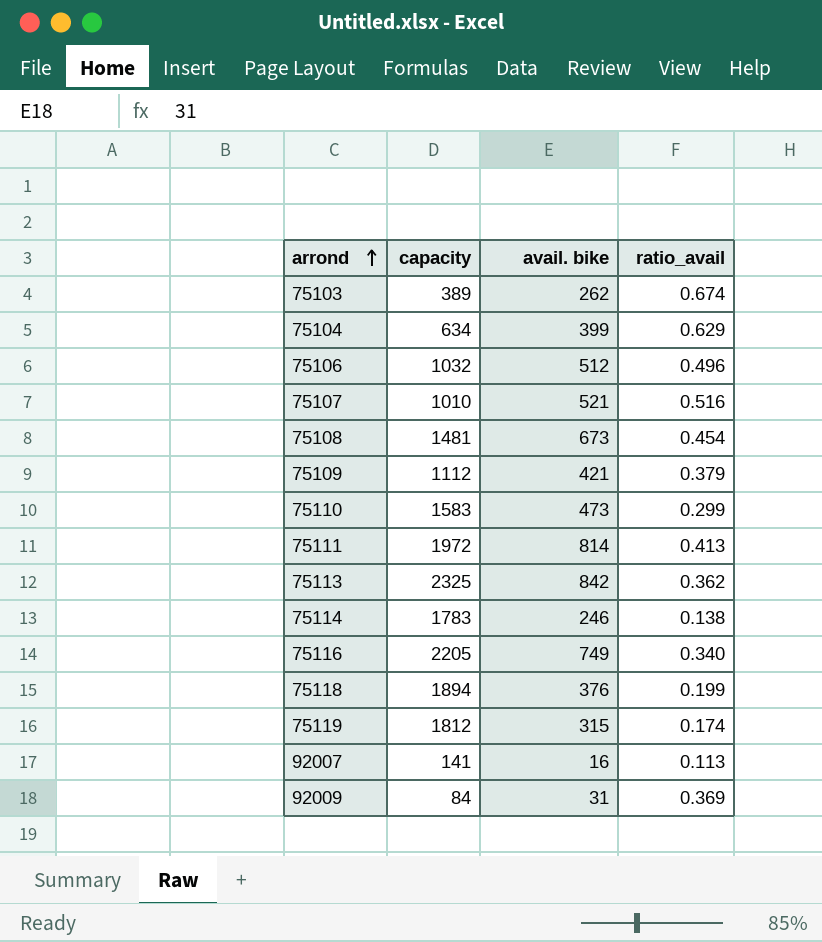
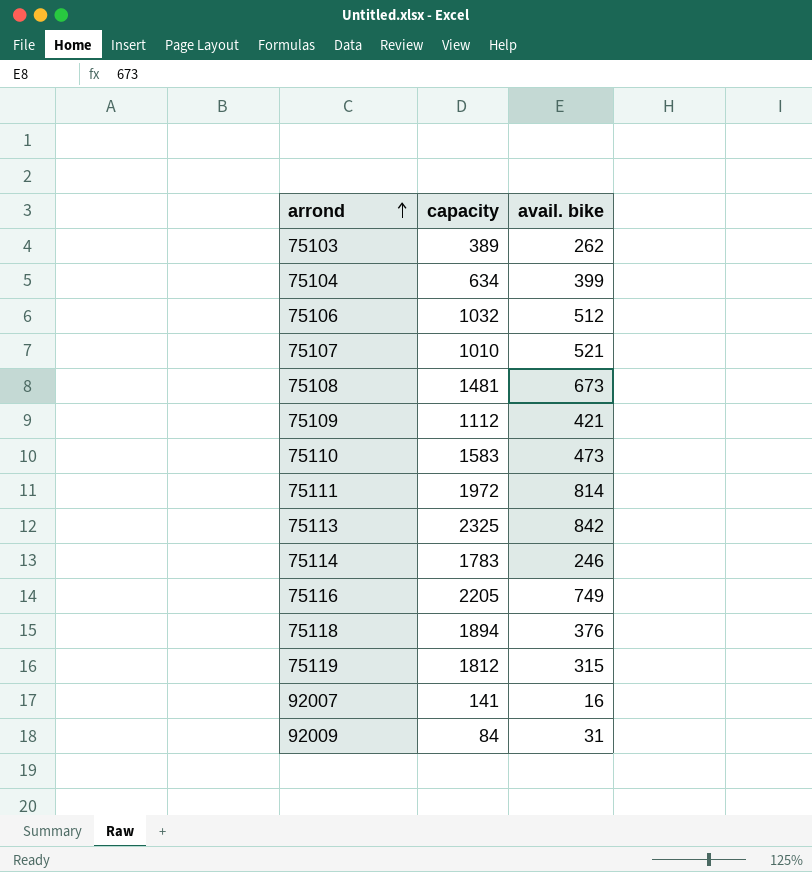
column ratio_avail | formula: [avail. bike] / [capacity] -> none

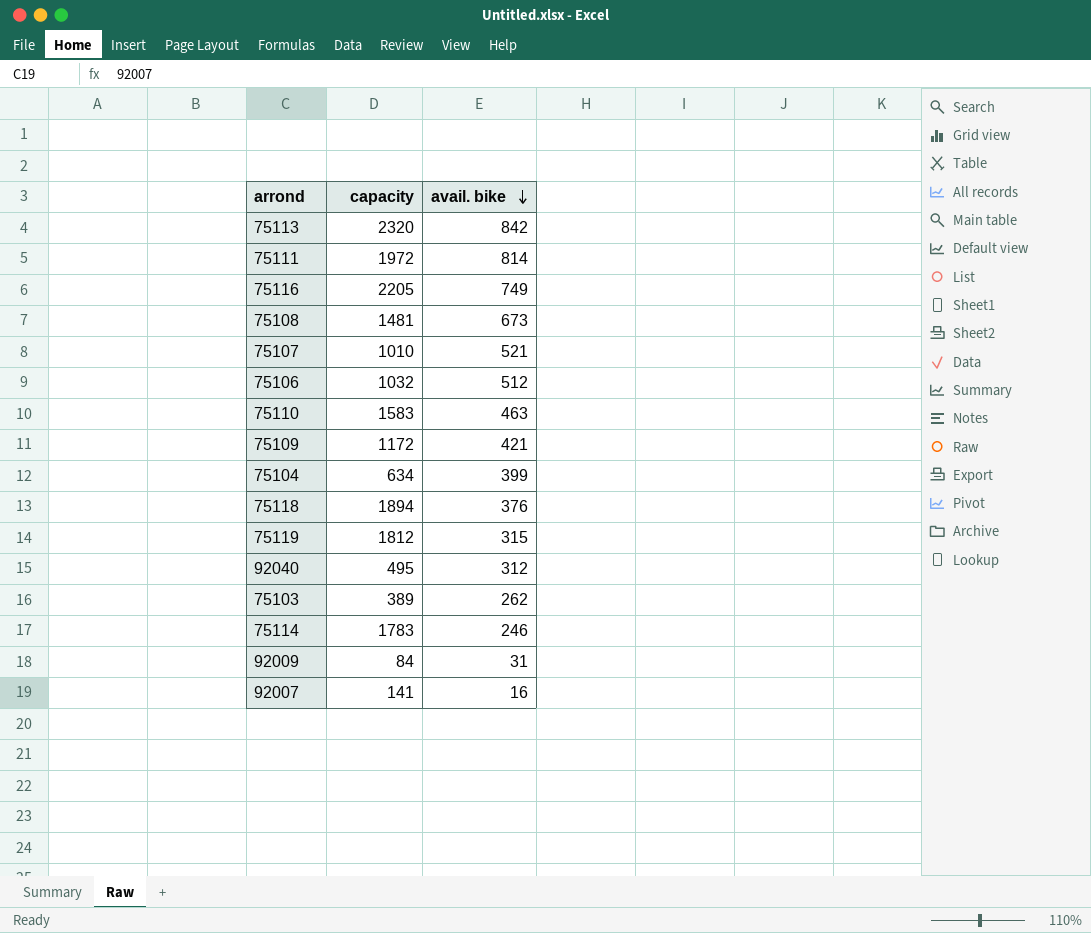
row order: arrond ascending -> avail. bike descending
75113 | capacity: 2325 -> 2320
75110 | avail. bike: 473 -> 463
75109 | capacity: 1112 -> 1172
row 92040: none -> 495 | 312

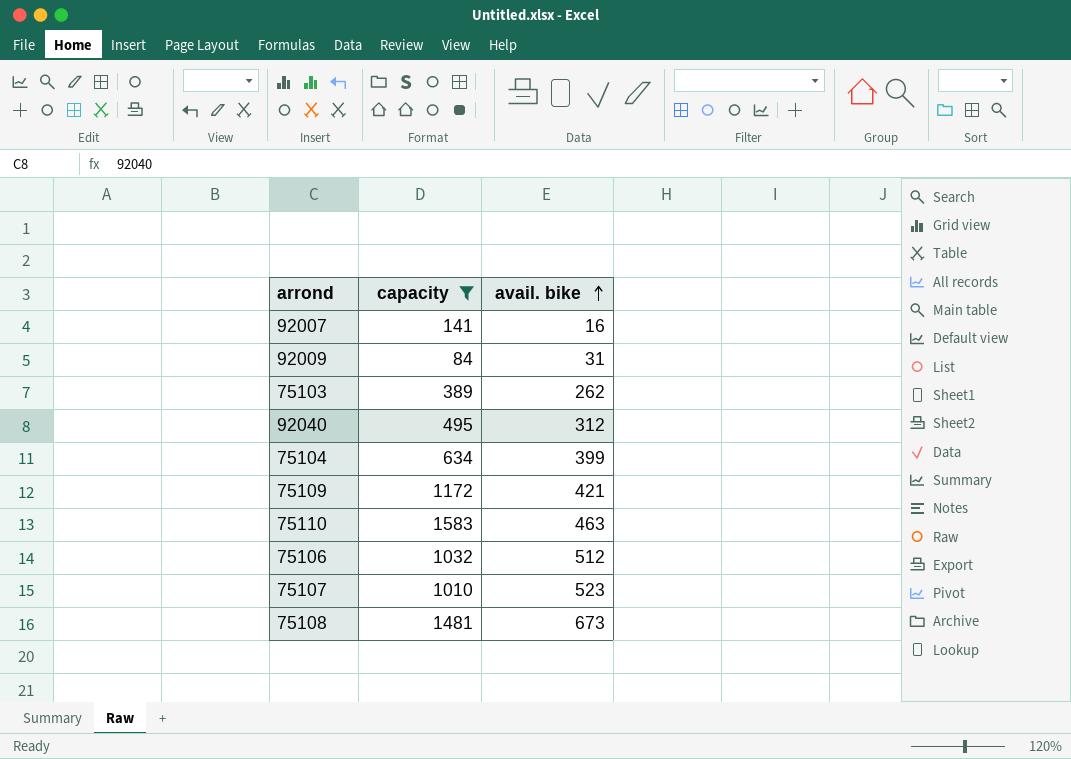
filter: none -> capacity <= 1583
row order: avail. bike descending -> avail. bike ascending
75107 | avail. bike: 521 -> 523

